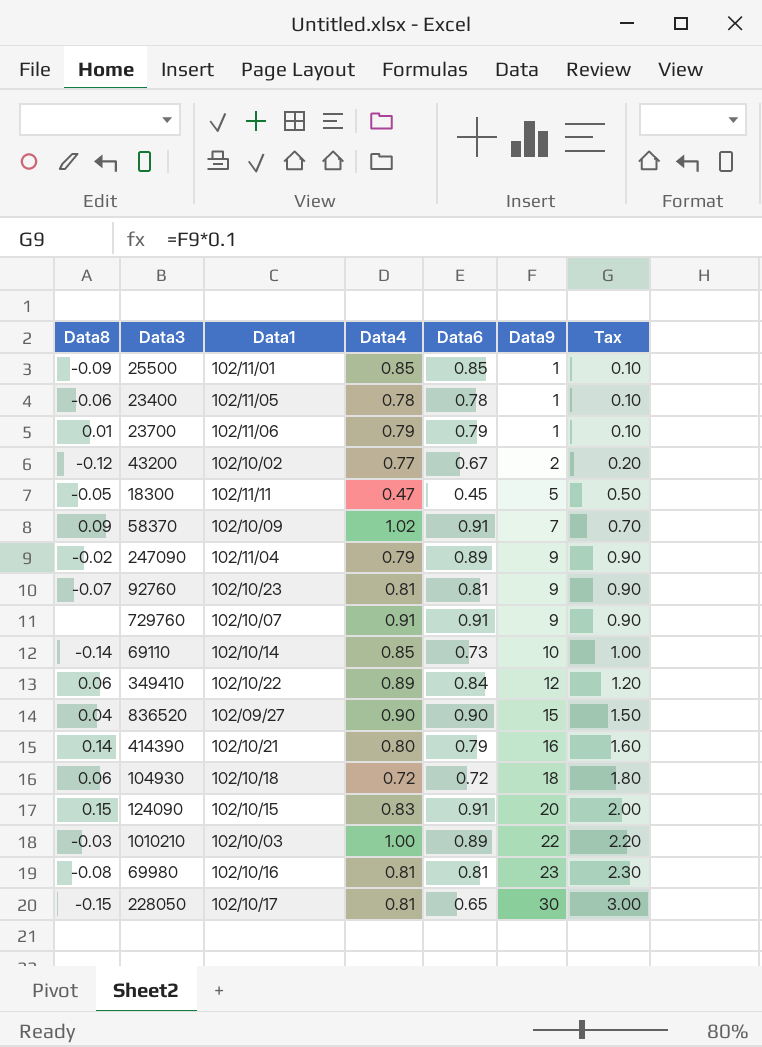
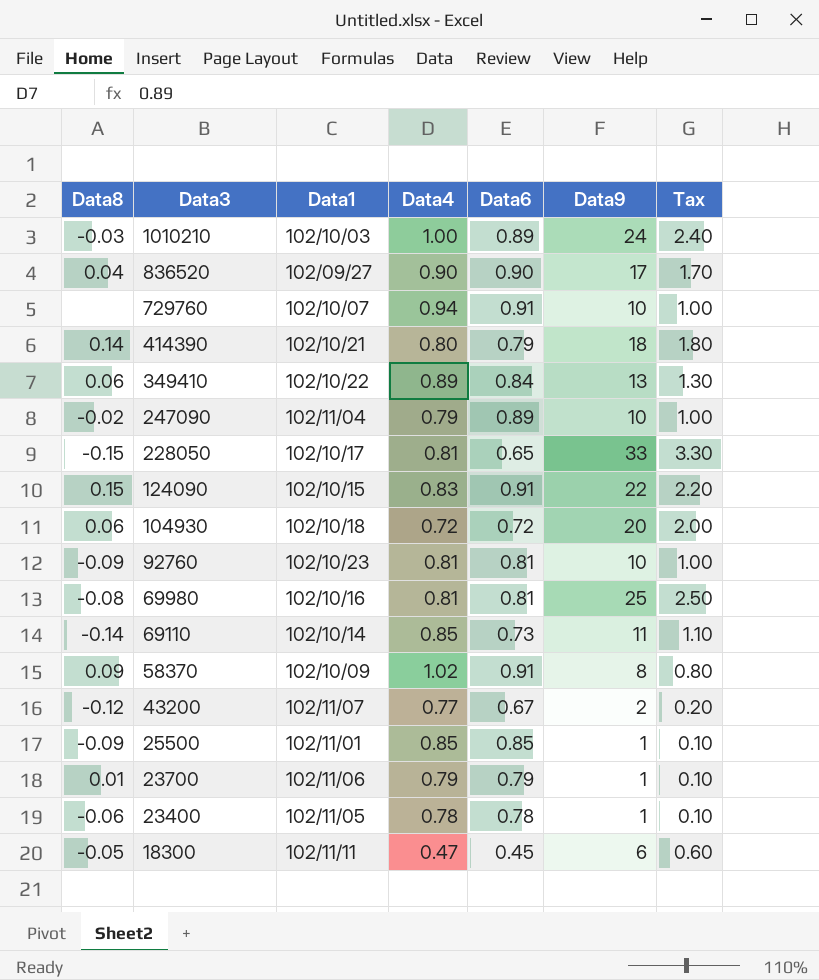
row order: Data9 ascending -> Data3 descending
1010210 | Data9: 22 -> 24
1010210 | Tax: 2.20 -> 2.40
836520 | Data9: 15 -> 17
836520 | Tax: 1.50 -> 1.70
729760 | Data4: 0.91 -> 0.94
729760 | Data9: 9 -> 10
729760 | Tax: 0.90 -> 1.00
414390 | Data9: 16 -> 18
414390 | Tax: 1.60 -> 1.80
349410 | Data9: 12 -> 13
349410 | Tax: 1.20 -> 1.30
247090 | Data9: 9 -> 10
247090 | Tax: 0.90 -> 1.00
228050 | Data9: 30 -> 33
228050 | Tax: 3.00 -> 3.30
124090 | Data9: 20 -> 22
124090 | Tax: 2.00 -> 2.20
104930 | Data9: 18 -> 20
104930 | Tax: 1.80 -> 2.00
92760 | Data8: -0.07 -> -0.09
92760 | Data9: 9 -> 10
92760 | Tax: 0.90 -> 1.00
69980 | Data9: 23 -> 25
69980 | Tax: 2.30 -> 2.50
69110 | Data9: 10 -> 11
69110 | Tax: 1.00 -> 1.10
58370 | Data9: 7 -> 8
58370 | Tax: 0.70 -> 0.80
43200 | Data1: 102/10/02 -> 102/11/07
18300 | Data9: 5 -> 6
18300 | Tax: 0.50 -> 0.60

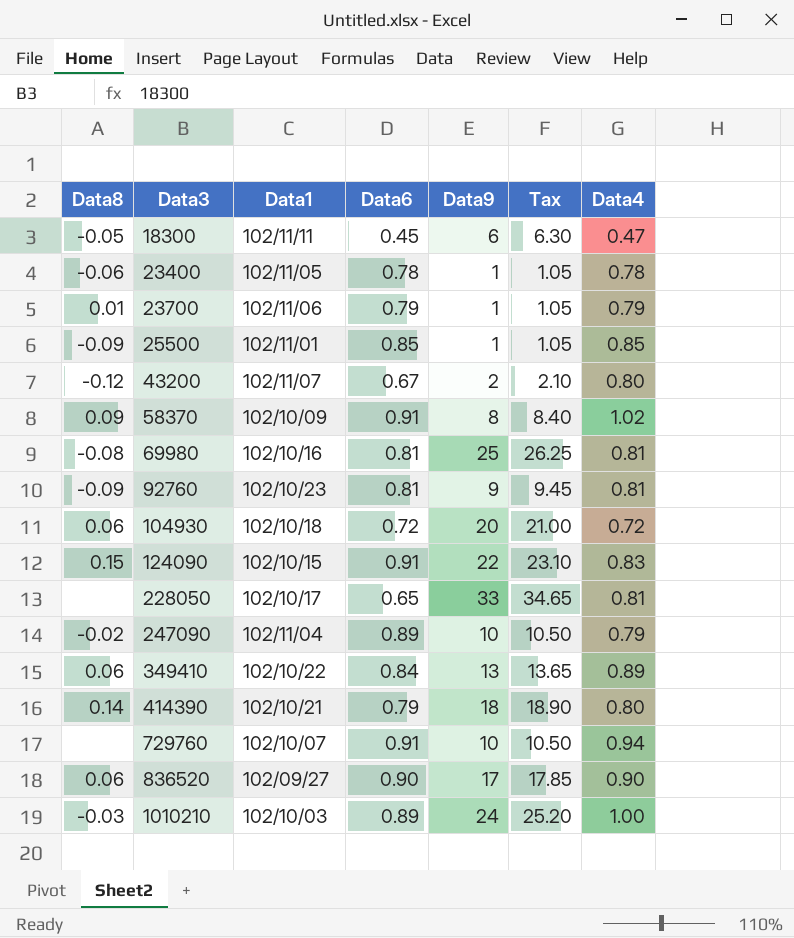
row order: Data3 descending -> Data3 ascending
column Tax | formula: [Data9] * 0.1 -> [Data9] * 1.05
column Data4 | position: 4 -> 7
row 69110: -0.14 | 102/10/14 | 0.85 | 0.73 | 11 | 1.10 -> none
43200 | Data4: 0.77 -> 0.80
92760 | Data9: 10 -> 9
228050 | Data8: -0.15 -> none
836520 | Data8: 0.04 -> 0.06

